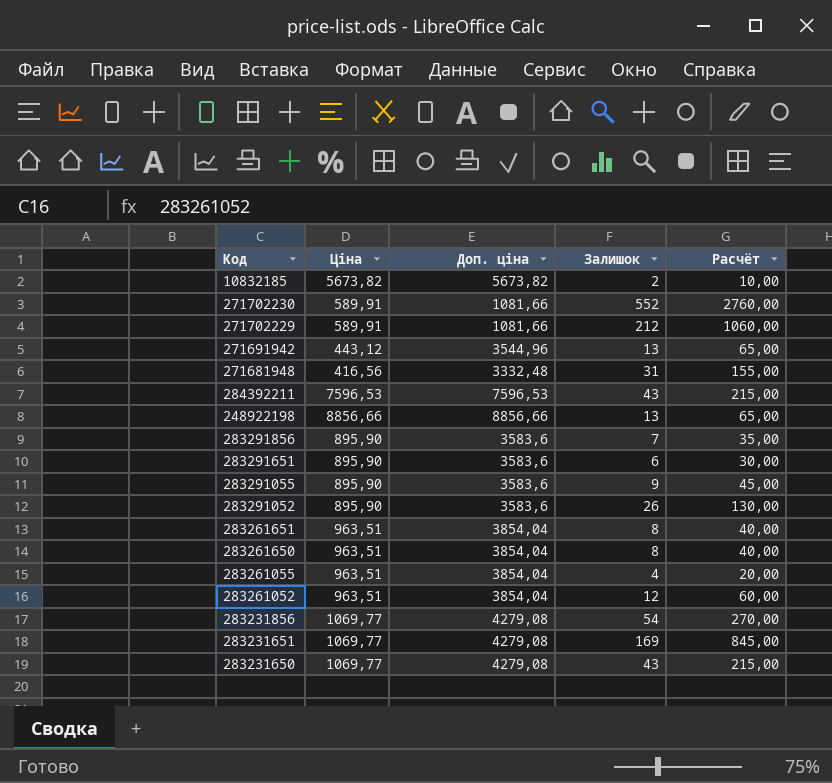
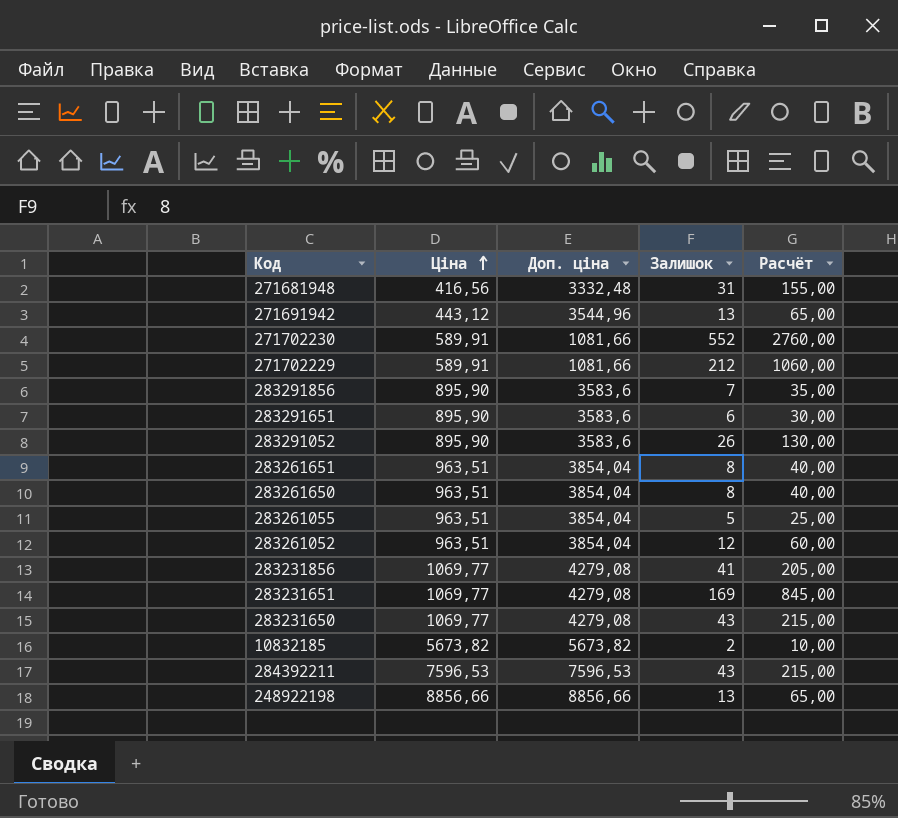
row order: none -> Ціна ascending
row 283291055: 895,90 | 3583,6 | 9 | 45,00 -> none
283261055 | Залишок: 4 -> 5
283261055 | Расчёт: 20,00 -> 25,00
283231856 | Залишок: 54 -> 41
283231856 | Расчёт: 270,00 -> 205,00

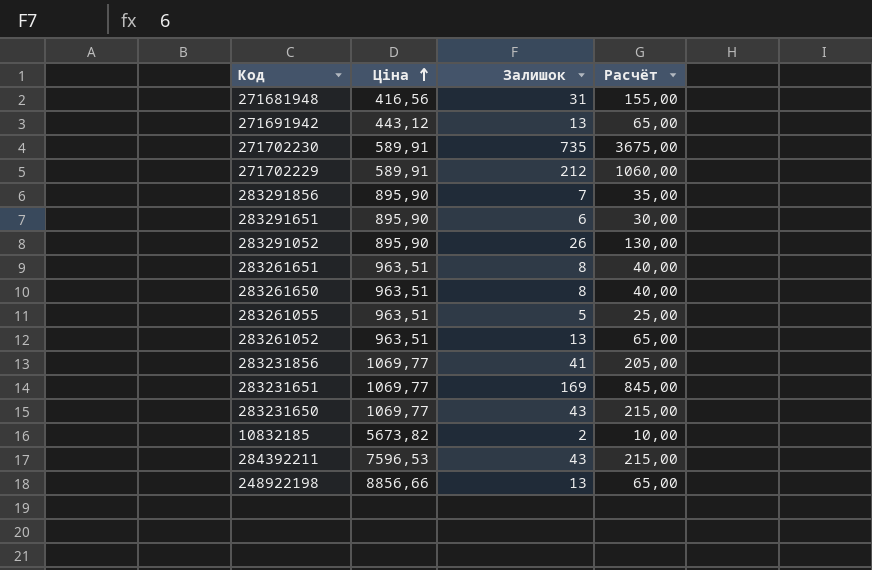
column Доп. ціна | position: 3 -> none
271702230 | Залишок: 552 -> 735
271702230 | Расчёт: 2760,00 -> 3675,00
283261052 | Залишок: 12 -> 13
283261052 | Расчёт: 60,00 -> 65,00

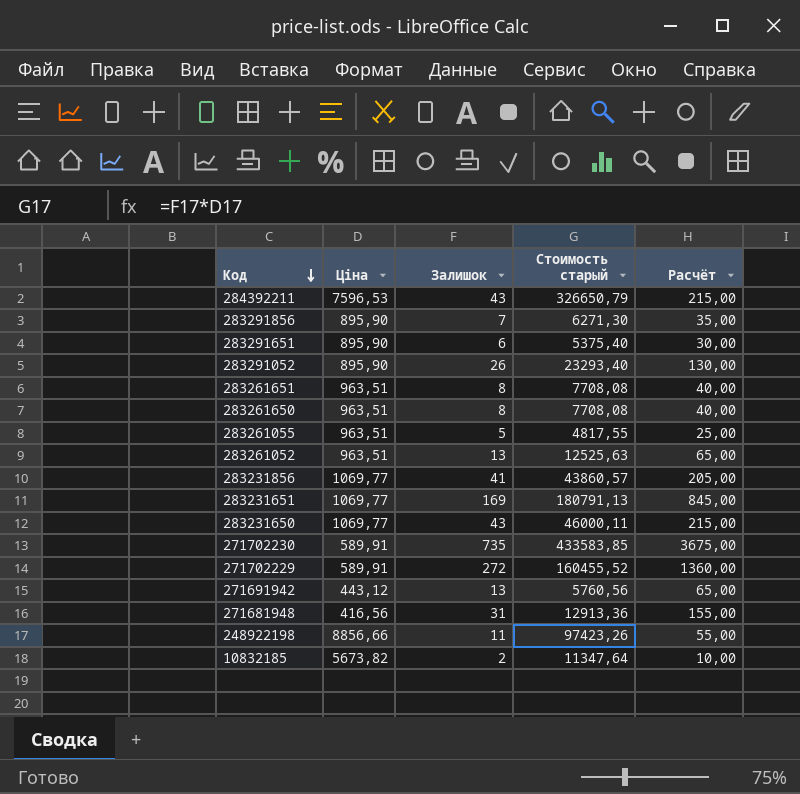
row order: Ціна ascending -> Код descending
column Стоимость старый | formula: none -> [Ціна] * [Залишок]
271702229 | Залишок: 212 -> 272
271702229 | Расчёт: 1060,00 -> 1360,00
248922198 | Залишок: 13 -> 11
248922198 | Расчёт: 65,00 -> 55,00

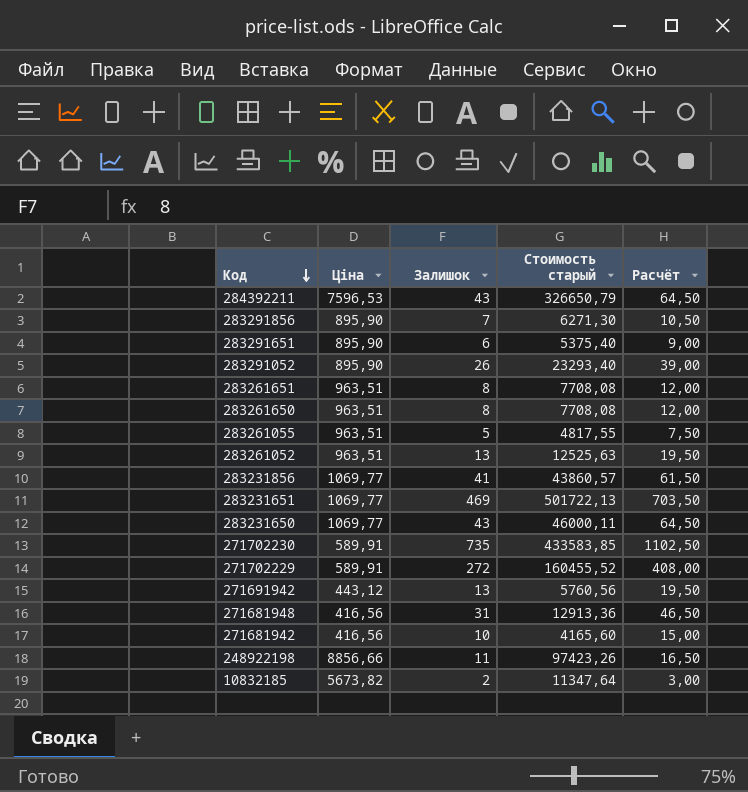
column Расчёт | formula: [Залишок] * 5 -> [Залишок] * 1,5
283231651 | Залишок: 169 -> 469
283231651 | Стоимость старый: 180791,13 -> 501722,13
row 271681942: none -> 416,56 | 10 | 4165,60 | 15,00

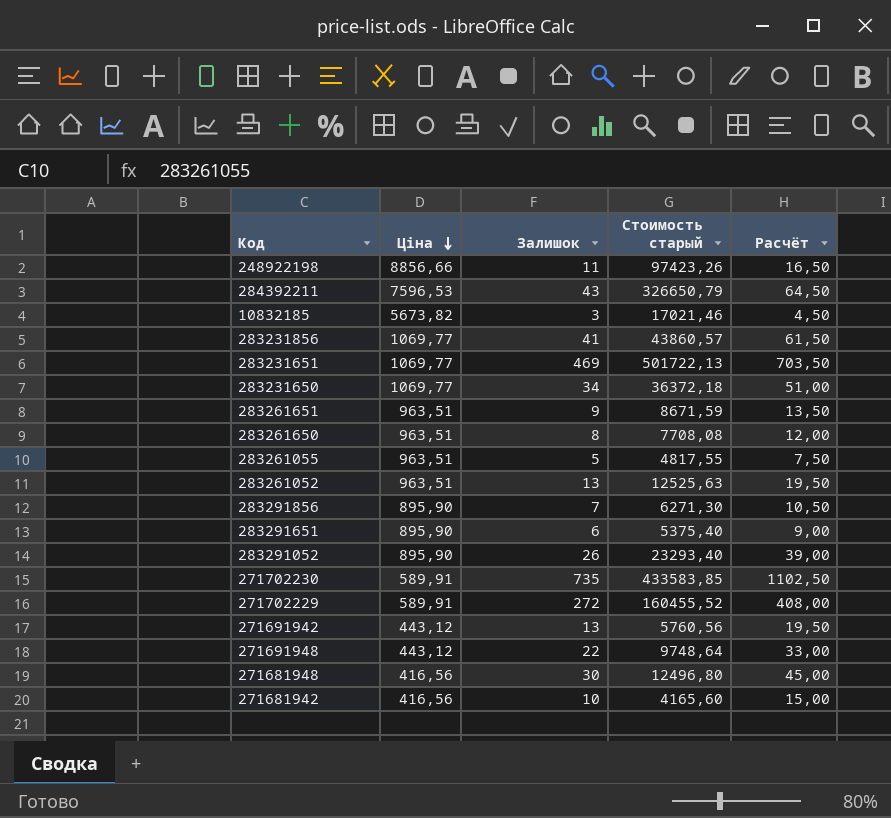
row order: Код descending -> Ціна descending
10832185 | Залишок: 2 -> 3
10832185 | Стоимость старый: 11347,64 -> 17021,46
10832185 | Расчёт: 3,00 -> 4,50
283231650 | Залишок: 43 -> 34
283231650 | Стоимость старый: 46000,11 -> 36372,18
283231650 | Расчёт: 64,50 -> 51,00
283261651 | Залишок: 8 -> 9
283261651 | Стоимость старый: 7708,08 -> 8671,59
283261651 | Расчёт: 12,00 -> 13,50
row 271691948: none -> 443,12 | 22 | 9748,64 | 33,00
271681948 | Залишок: 31 -> 30
271681948 | Стоимость старый: 12913,36 -> 12496,80
271681948 | Расчёт: 46,50 -> 45,00

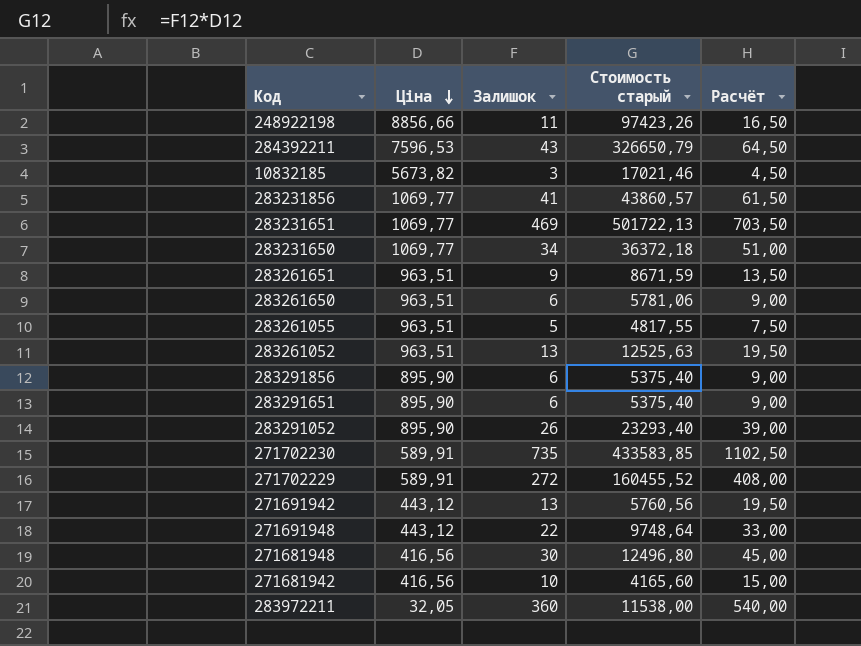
283261650 | Залишок: 8 -> 6
283261650 | Стоимость старый: 7708,08 -> 5781,06
283261650 | Расчёт: 12,00 -> 9,00
283291856 | Залишок: 7 -> 6
283291856 | Стоимость старый: 6271,30 -> 5375,40
283291856 | Расчёт: 10,50 -> 9,00
row 283972211: none -> 32,05 | 360 | 11538,00 | 540,00

